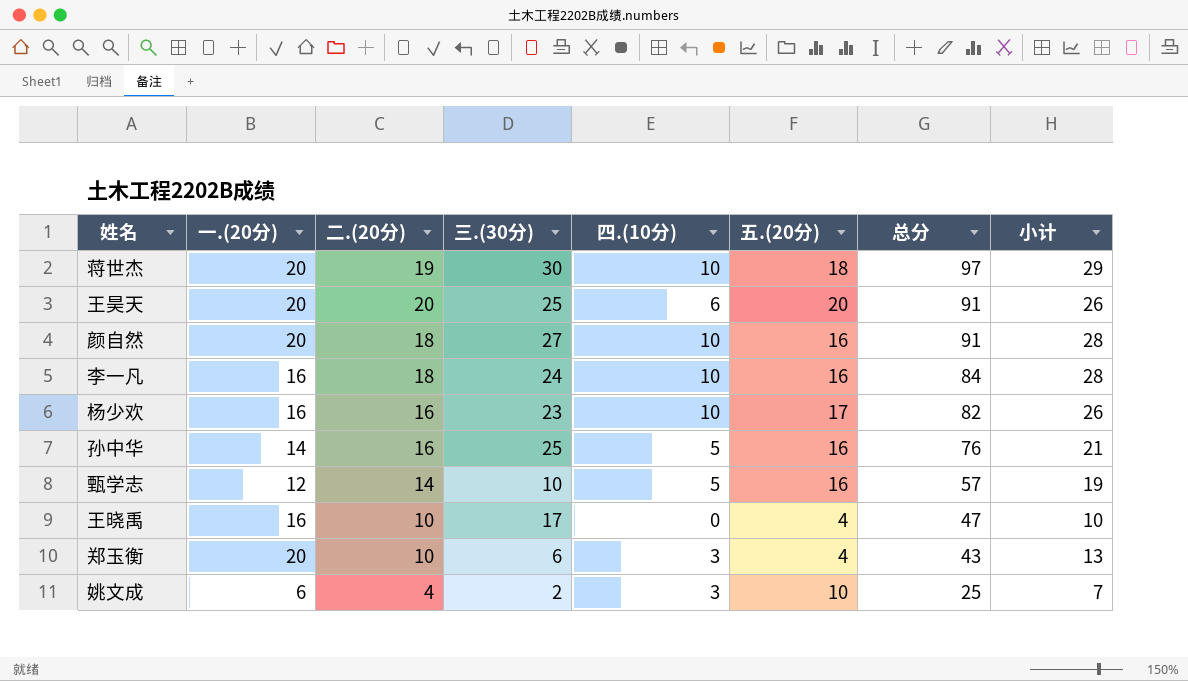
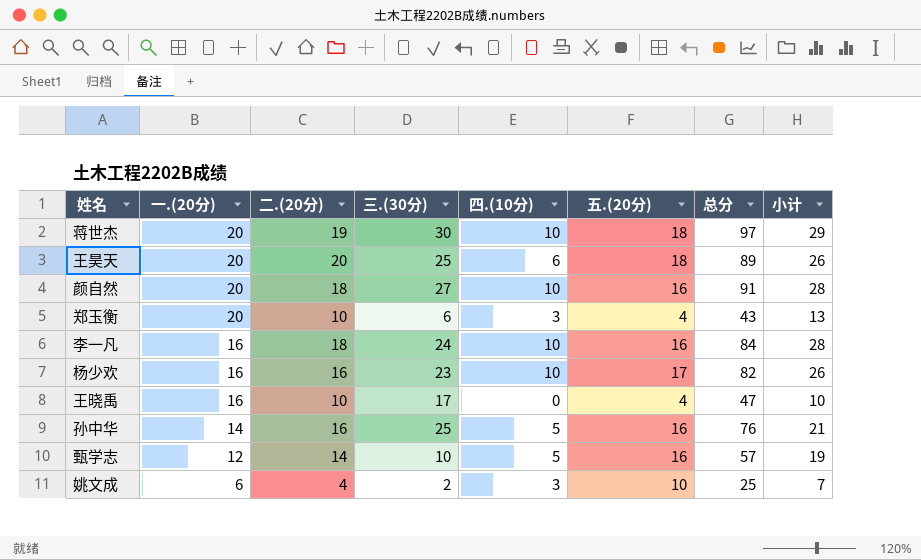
row order: 总分 descending -> 一.(20分) descending
王昊天 | 五.(20分): 20 -> 18
王昊天 | 总分: 91 -> 89

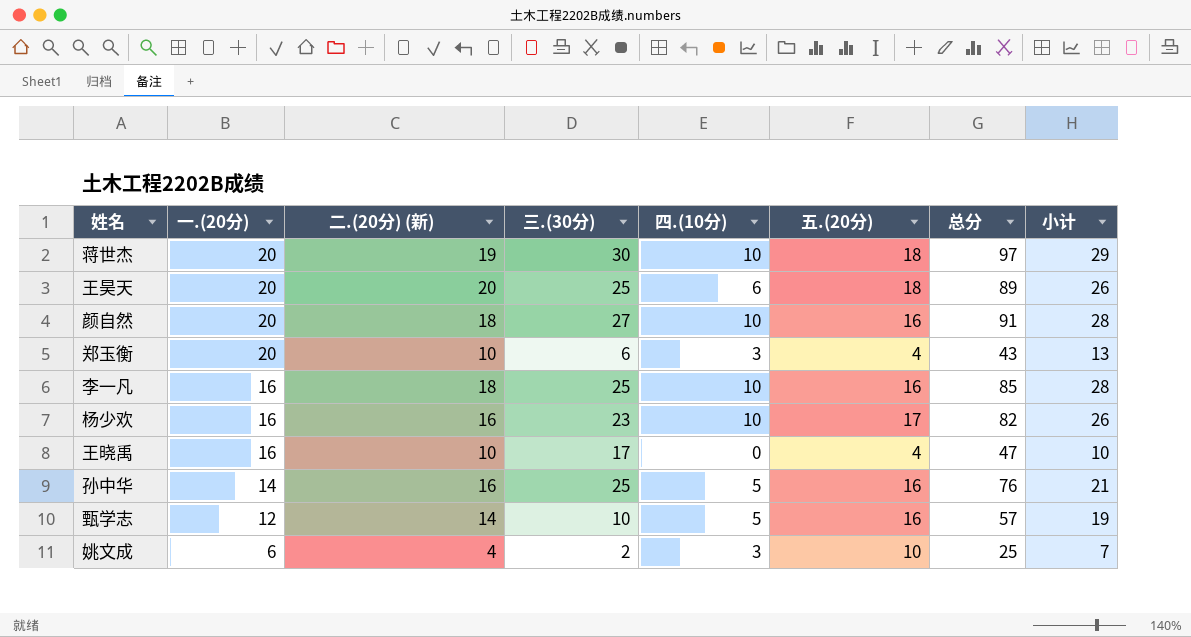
column name: 二.(20分) -> 二.(20分) (新)
李一凡 | 三.(30分): 24 -> 25
李一凡 | 总分: 84 -> 85

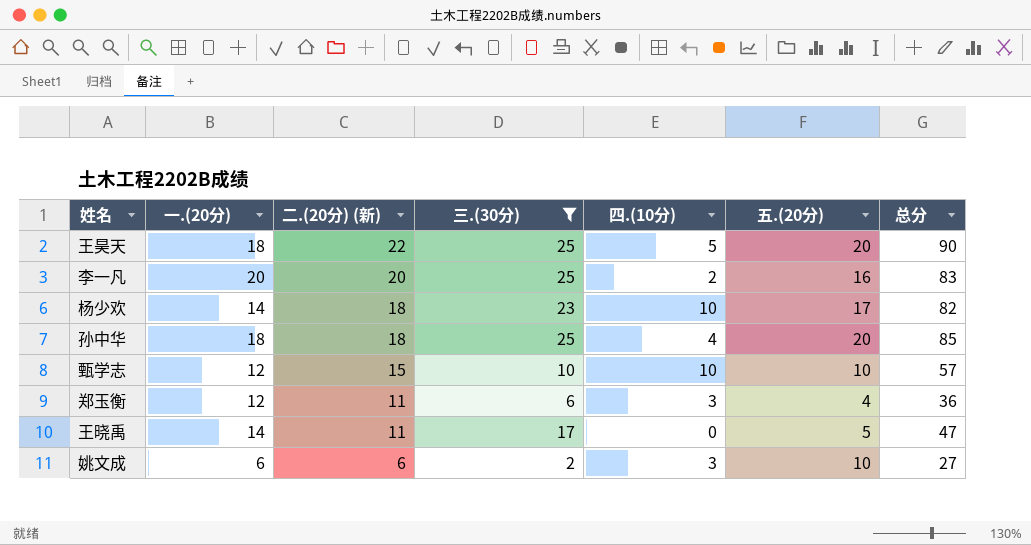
filter: none -> 三.(30分) <= 25
row order: 一.(20分) descending -> 二.(20分) (新) descending
column 小计 | formula: [二.(20分) (新)] + [四.(10分)] -> none
王昊天 | 一.(20分): 20 -> 18
王昊天 | 二.(20分) (新): 20 -> 22
王昊天 | 四.(10分): 6 -> 5
王昊天 | 五.(20分): 18 -> 20
王昊天 | 总分: 89 -> 90
李一凡 | 一.(20分): 16 -> 20
李一凡 | 二.(20分) (新): 18 -> 20
李一凡 | 四.(10分): 10 -> 2
李一凡 | 总分: 85 -> 83
杨少欢 | 一.(20分): 16 -> 14
杨少欢 | 二.(20分) (新): 16 -> 18
孙中华 | 一.(20分): 14 -> 18
孙中华 | 二.(20分) (新): 16 -> 18
孙中华 | 四.(10分): 5 -> 4
孙中华 | 五.(20分): 16 -> 20
孙中华 | 总分: 76 -> 85
甄学志 | 二.(20分) (新): 14 -> 15
甄学志 | 四.(10分): 5 -> 10
甄学志 | 五.(20分): 16 -> 10
郑玉衡 | 一.(20分): 20 -> 12
郑玉衡 | 二.(20分) (新): 10 -> 11
郑玉衡 | 总分: 43 -> 36
王晓禹 | 一.(20分): 16 -> 14
王晓禹 | 二.(20分) (新): 10 -> 11
王晓禹 | 五.(20分): 4 -> 5
姚文成 | 二.(20分) (新): 4 -> 6
姚文成 | 总分: 25 -> 27

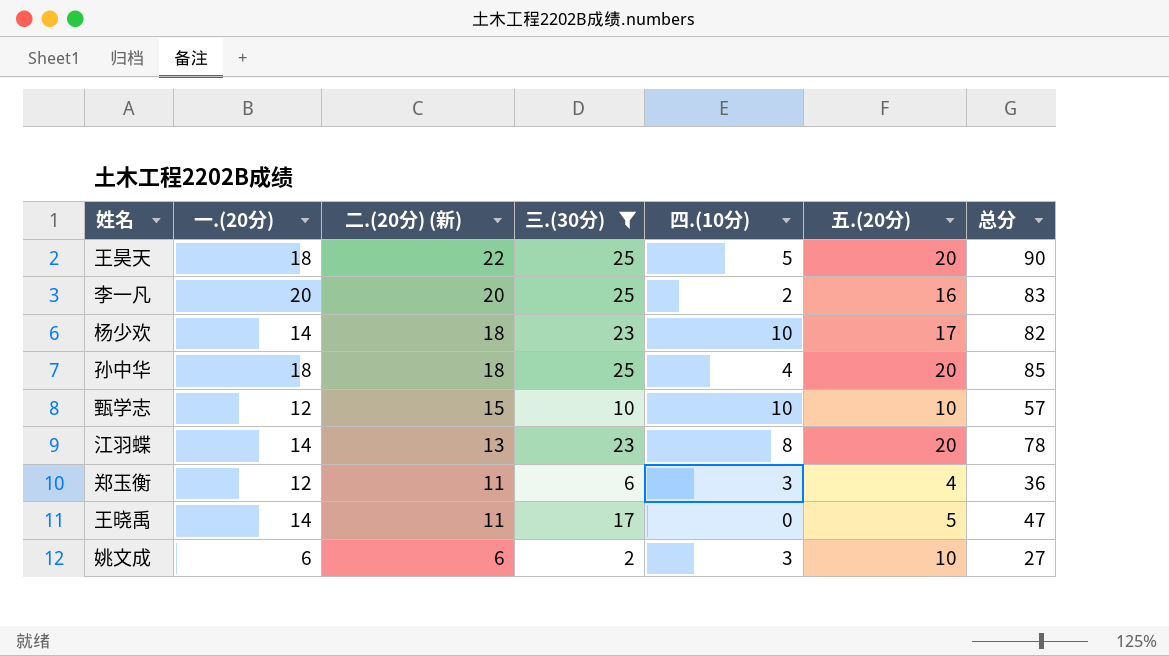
row 江羽蝶: none -> 14 | 13 | 23 | 8 | 20 | 78

